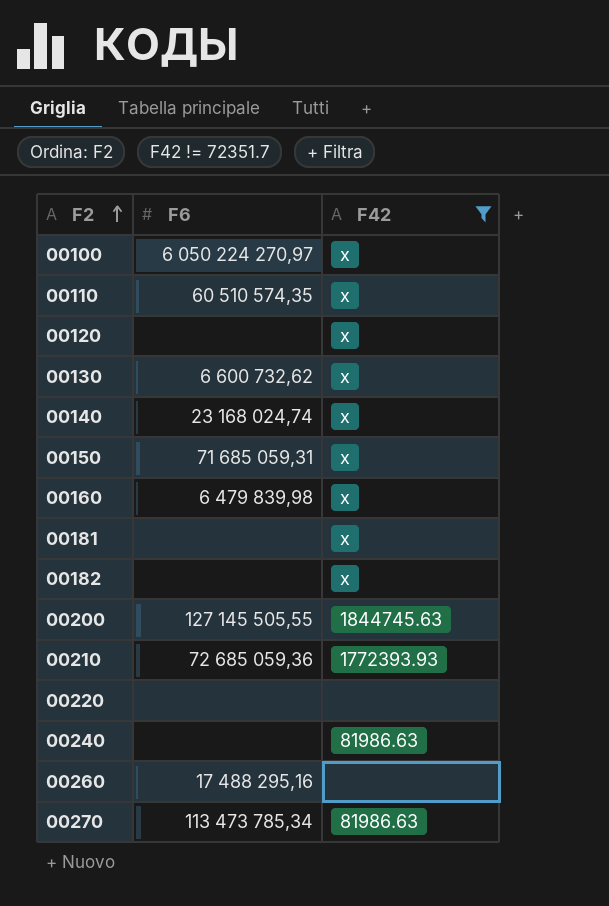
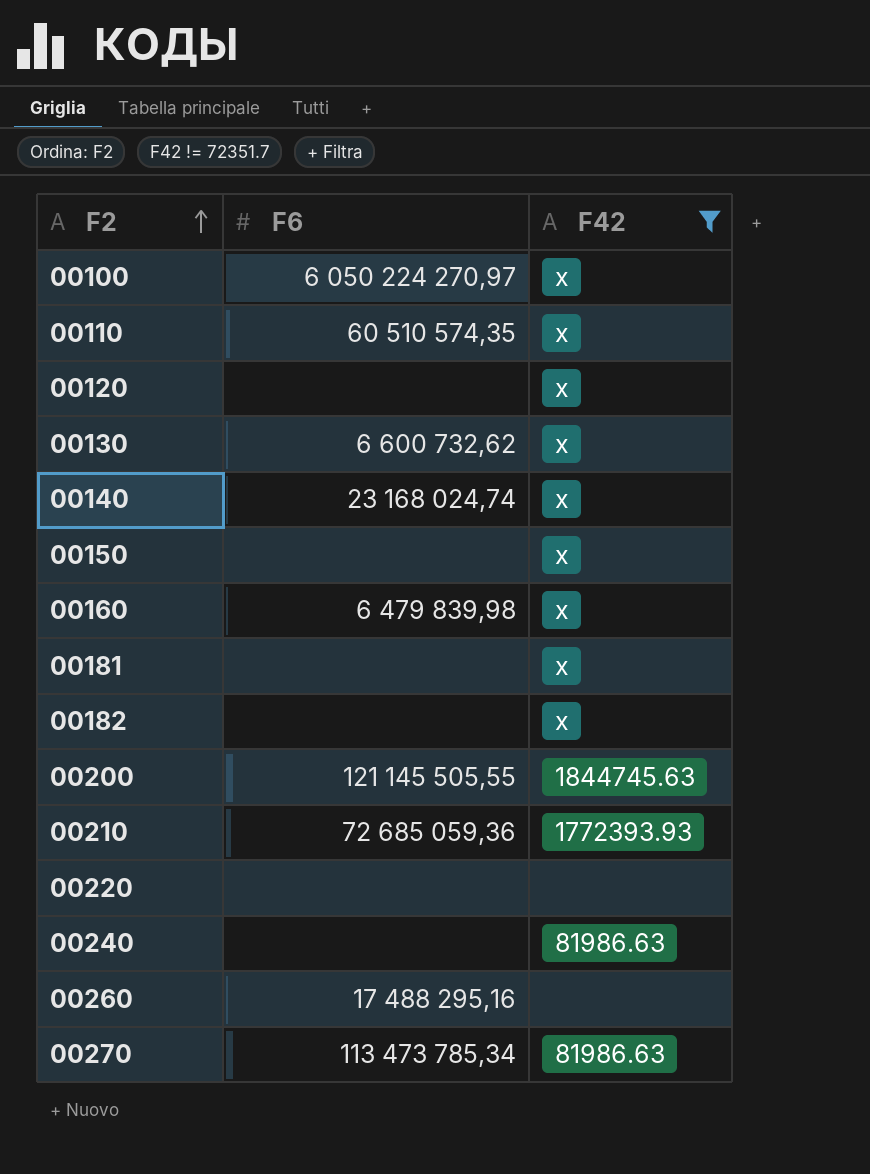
00150 | F6: 71 685 059,31 -> none
00200 | F6: 127 145 505,55 -> 121 145 505,55

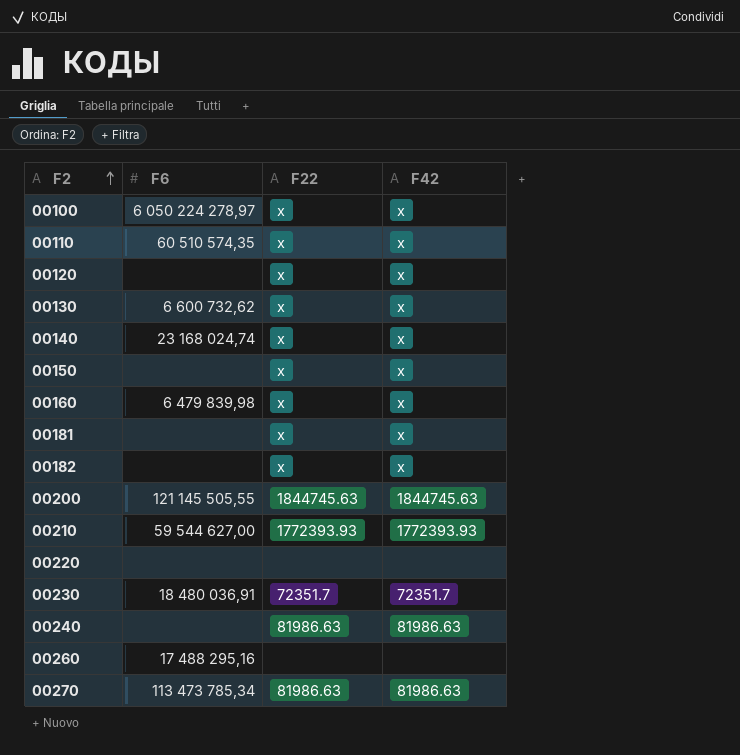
filter: F42 != 72351.7 -> none
column F22 | position: none -> 3
00100 | F6: 6 050 224 270,97 -> 6 050 224 278,97
00210 | F6: 72 685 059,36 -> 59 544 627,00

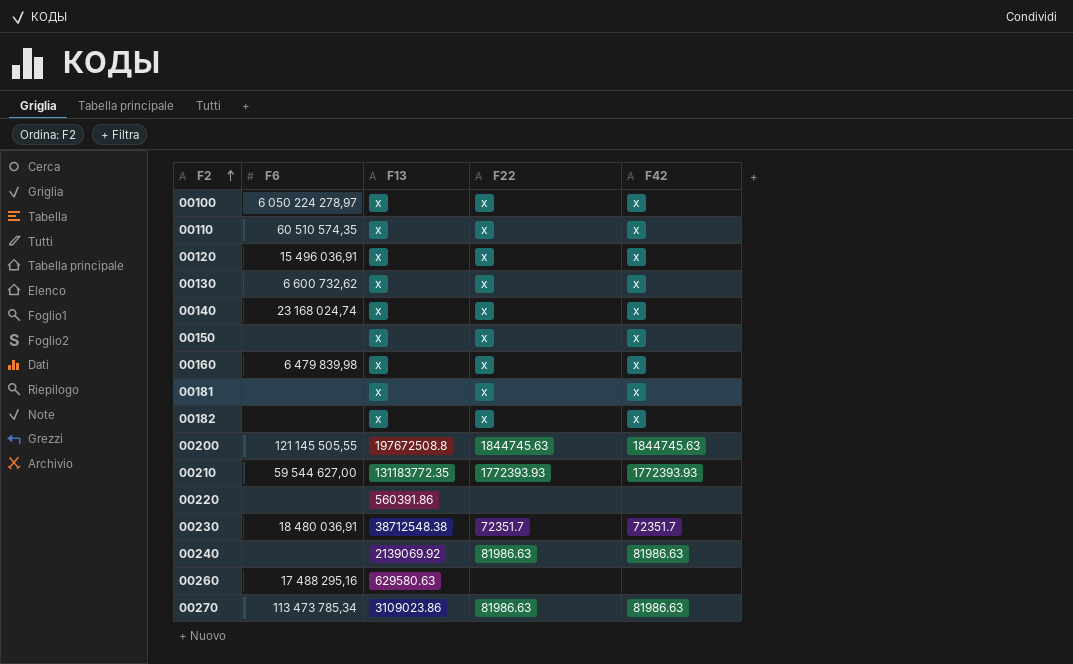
column F13 | position: none -> 3
00120 | F6: none -> 15 496 036,91

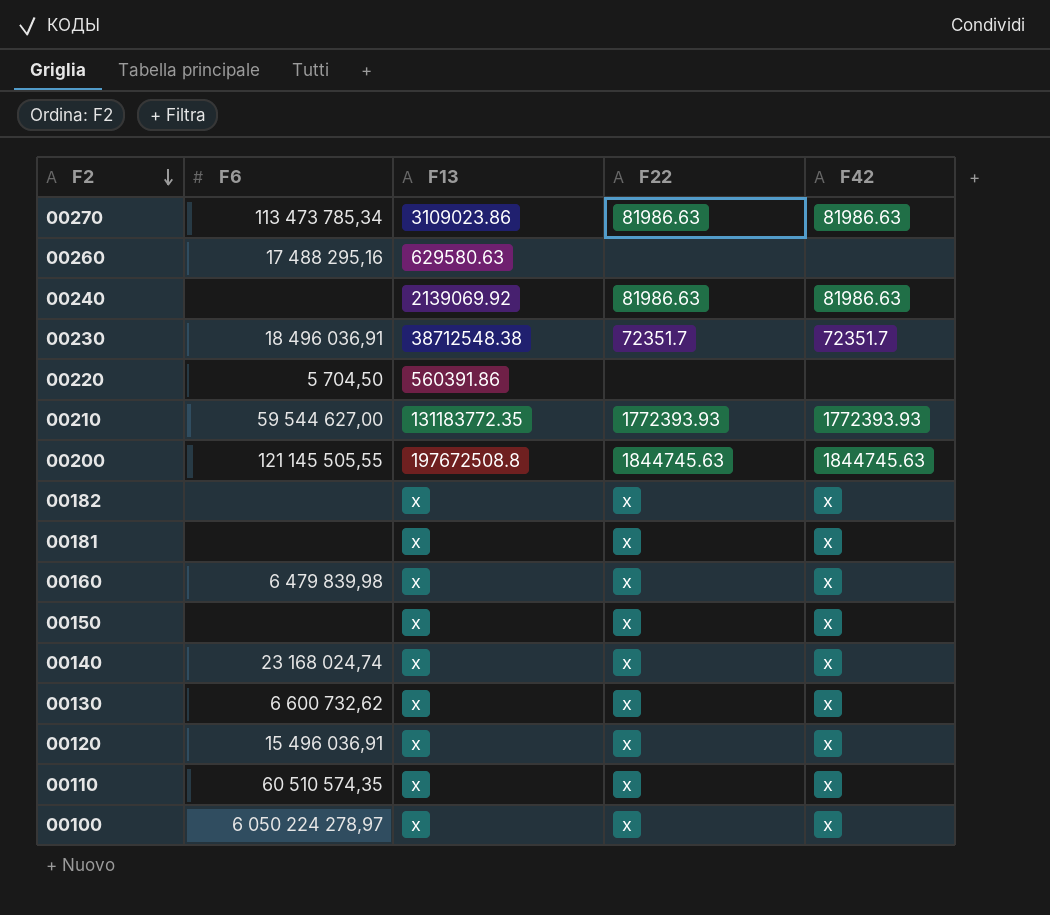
row order: F2 ascending -> F2 descending
00230 | F6: 18 480 036,91 -> 18 496 036,91
00220 | F6: none -> 5 704,50

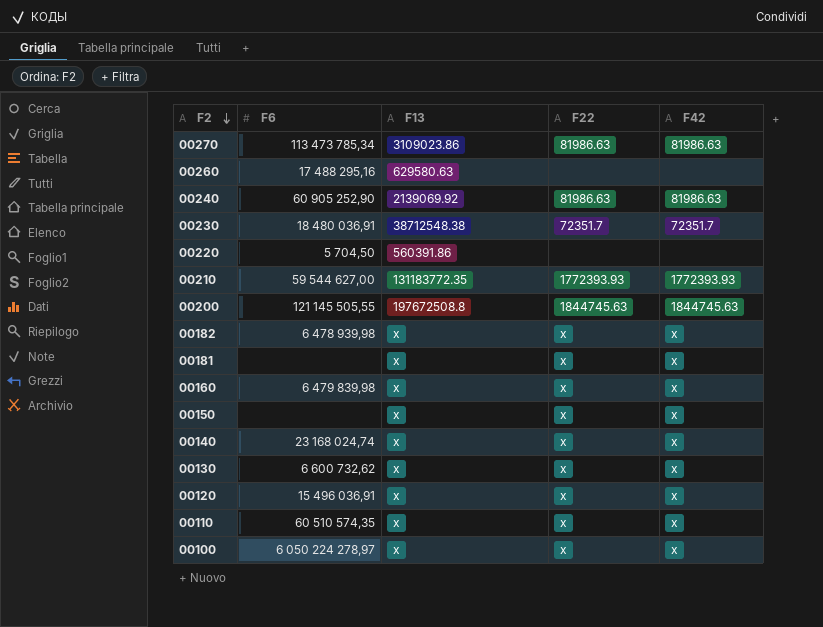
00240 | F6: none -> 60 905 252,90
00230 | F6: 18 496 036,91 -> 18 480 036,91
00182 | F6: none -> 6 478 939,98

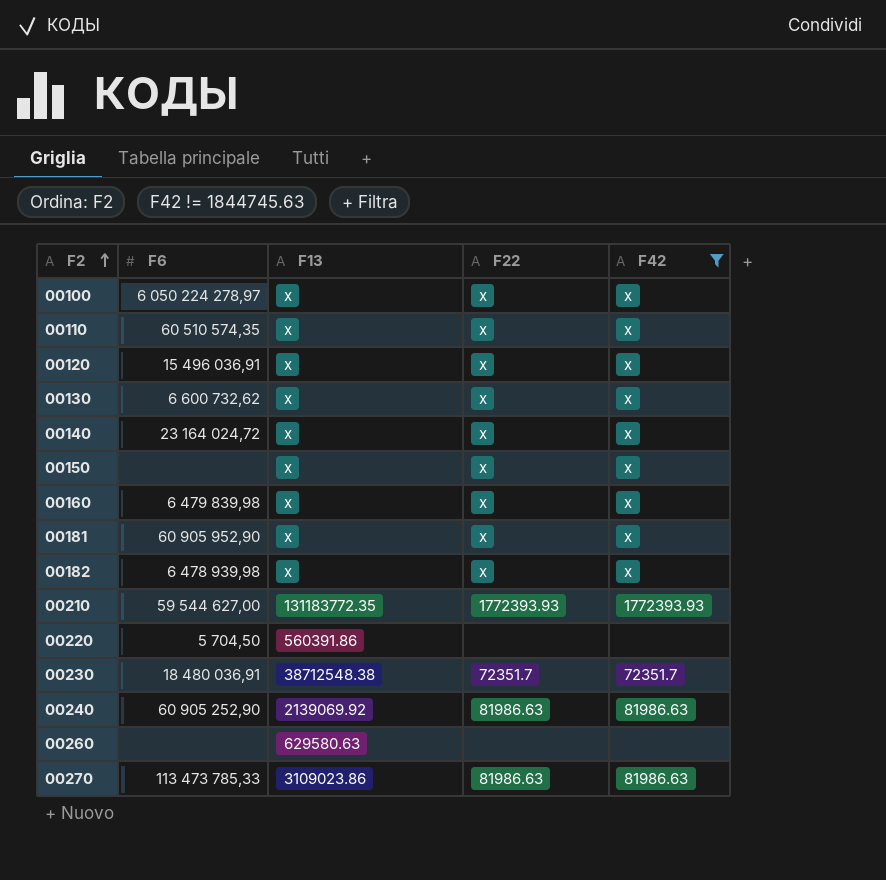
filter: none -> F42 != 1844745.63
row order: F2 descending -> F2 ascending
00140 | F6: 23 168 024,74 -> 23 164 024,72
00181 | F6: none -> 60 905 952,90
00260 | F6: 17 488 295,16 -> none
00270 | F6: 113 473 785,34 -> 113 473 785,33

